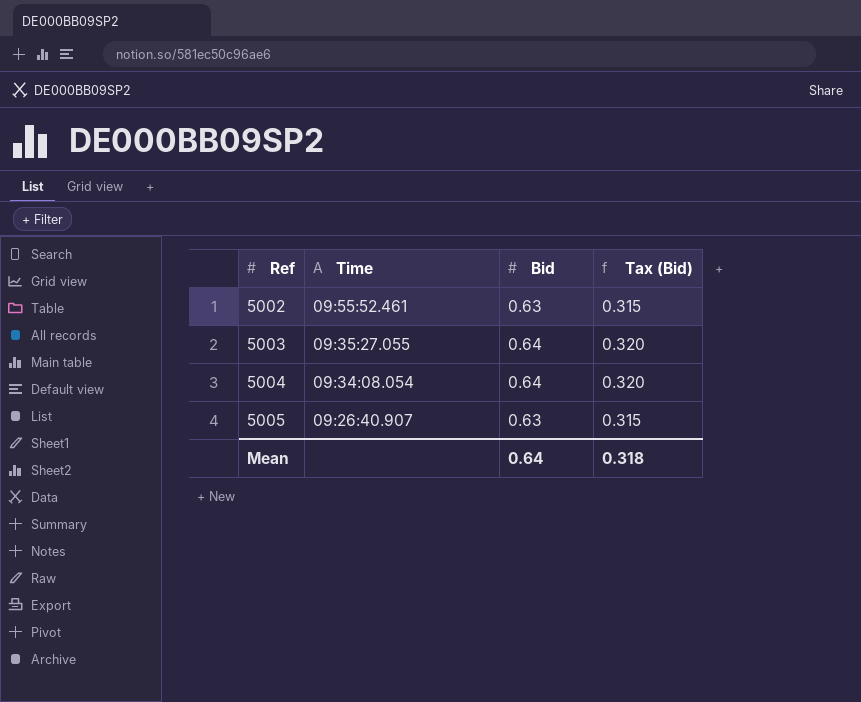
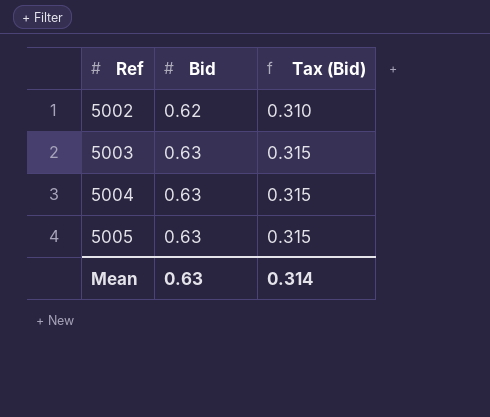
column Time | position: 2 -> none
5002 | Bid: 0.63 -> 0.62
5002 | Tax (Bid): 0.315 -> 0.310
5003 | Bid: 0.64 -> 0.63
5003 | Tax (Bid): 0.320 -> 0.315
5004 | Bid: 0.64 -> 0.63
5004 | Tax (Bid): 0.320 -> 0.315
Mean | Bid: 0.64 -> 0.63
Mean | Tax (Bid): 0.318 -> 0.314

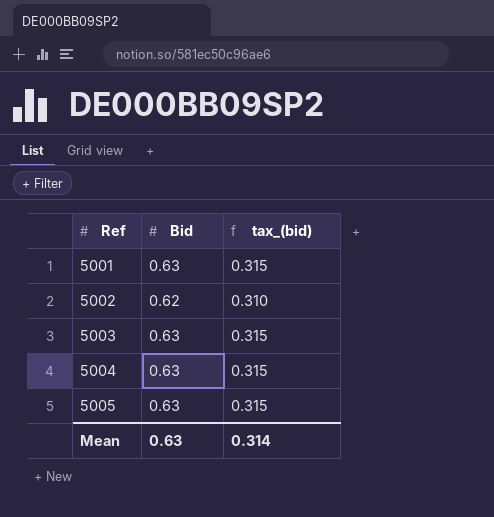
column name: Tax (Bid) -> tax_(bid)
row 5001: none -> 0.63 | 0.315

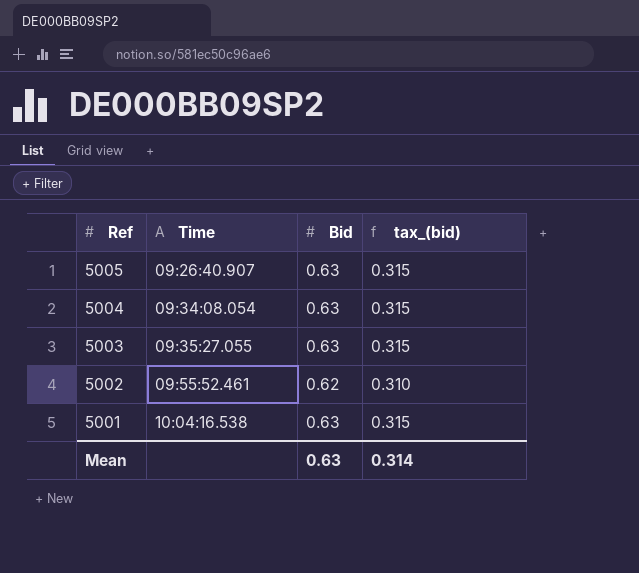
row order: Ref ascending -> Ref descending
column Time | position: none -> 2

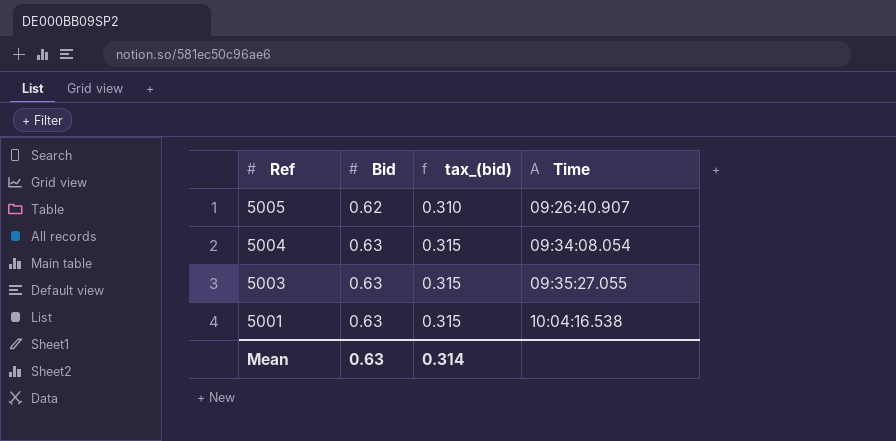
column Time | position: 2 -> 4
row 5002: 09:55:52.461 | 0.62 | 0.310 -> none
5005 | Bid: 0.63 -> 0.62
5005 | tax_(bid): 0.315 -> 0.310

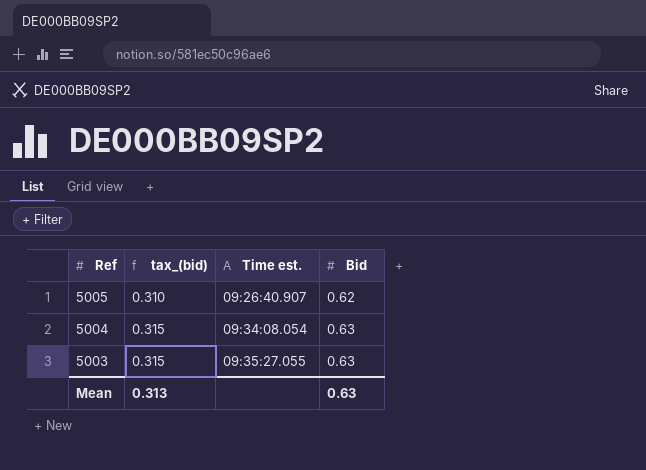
column name: Time -> Time est.
column Bid | position: 2 -> 4
row 5001: 0.63 | 0.315 | 10:04:16.538 -> none
Mean | tax_(bid): 0.314 -> 0.313

